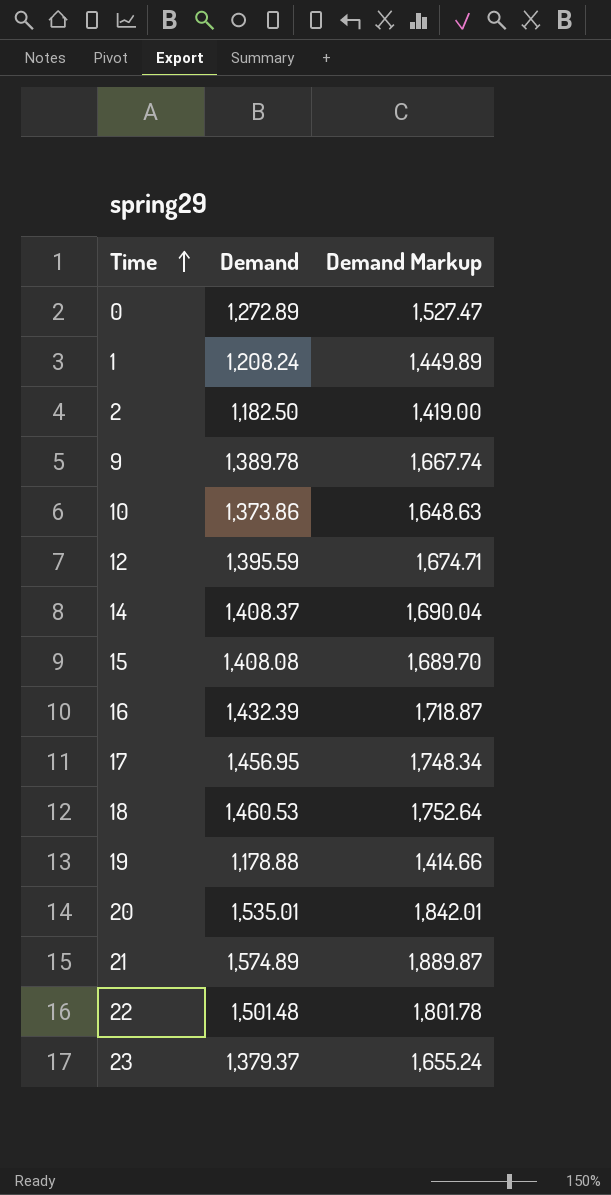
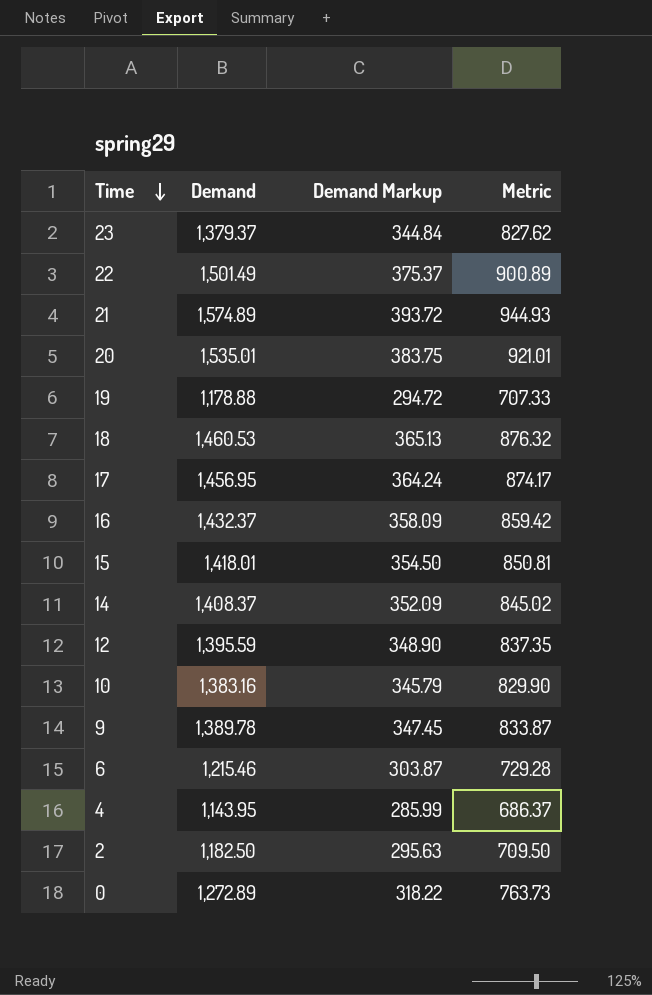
row order: Time ascending -> Time descending
column Demand Markup | formula: [Demand] * 1.2 -> [Demand] * 0.25
column Metric | formula: none -> [Demand] * 0.6
row 1: 1,208.24 | 1,449.89 -> none
22 | Demand: 1,501.48 -> 1,501.49
16 | Demand: 1,432.39 -> 1,432.37
15 | Demand: 1,408.08 -> 1,418.01
10 | Demand: 1,373.86 -> 1,383.16
row 6: none -> 1,215.46 | 303.87 | 729.28
row 4: none -> 1,143.95 | 285.99 | 686.37

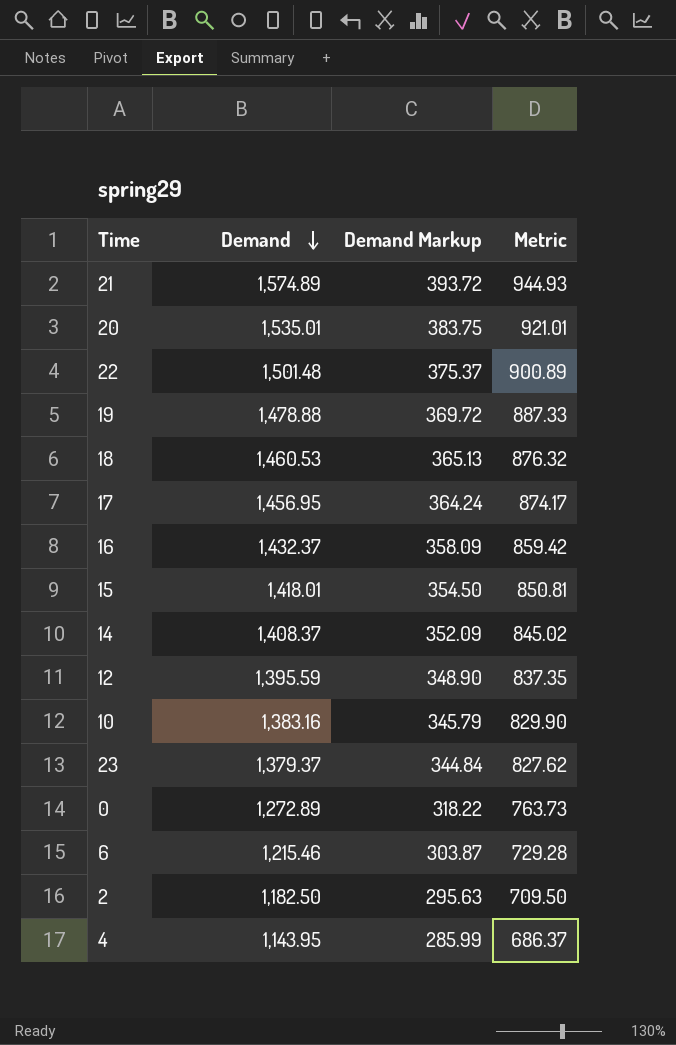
row order: Time descending -> Demand descending
row 9: 1,389.78 | 347.45 | 833.87 -> none
22 | Demand: 1,501.49 -> 1,501.48
19 | Demand: 1,178.88 -> 1,478.88
19 | Demand Markup: 294.72 -> 369.72
19 | Metric: 707.33 -> 887.33

